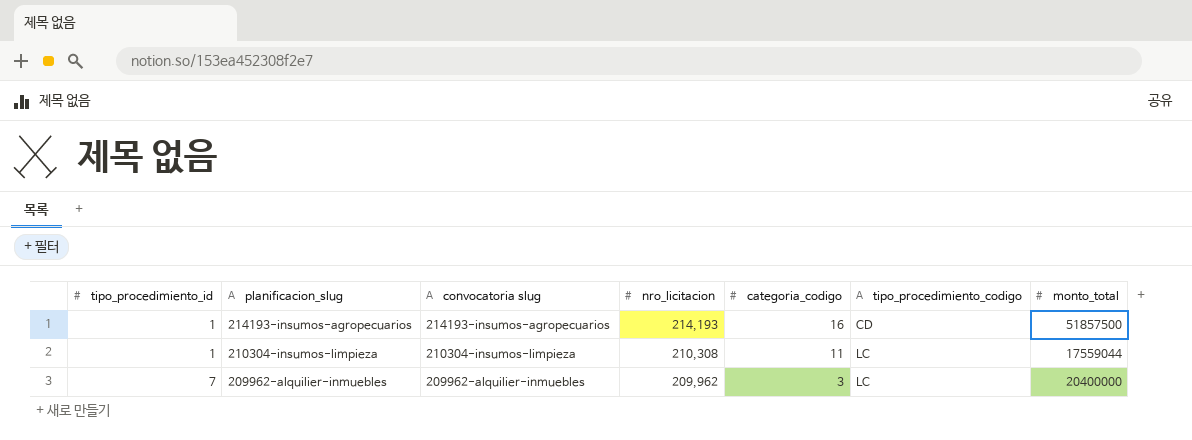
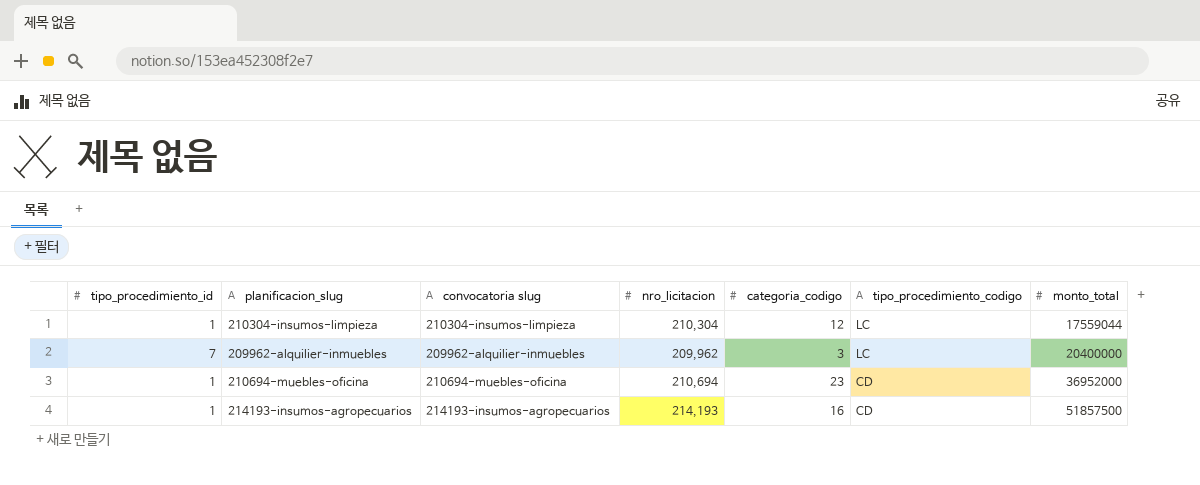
row order: tipo_procedimiento_id ascending -> tipo_procedimiento_codigo descending
210304-insumos-limpieza | nro_licitacion: 210,308 -> 210,304
210304-insumos-limpieza | categoria_codigo: 11 -> 12
row 210694-muebles-oficina: none -> 1 | 210694-muebles-oficina | 210,694 | 23 | CD | 36952000

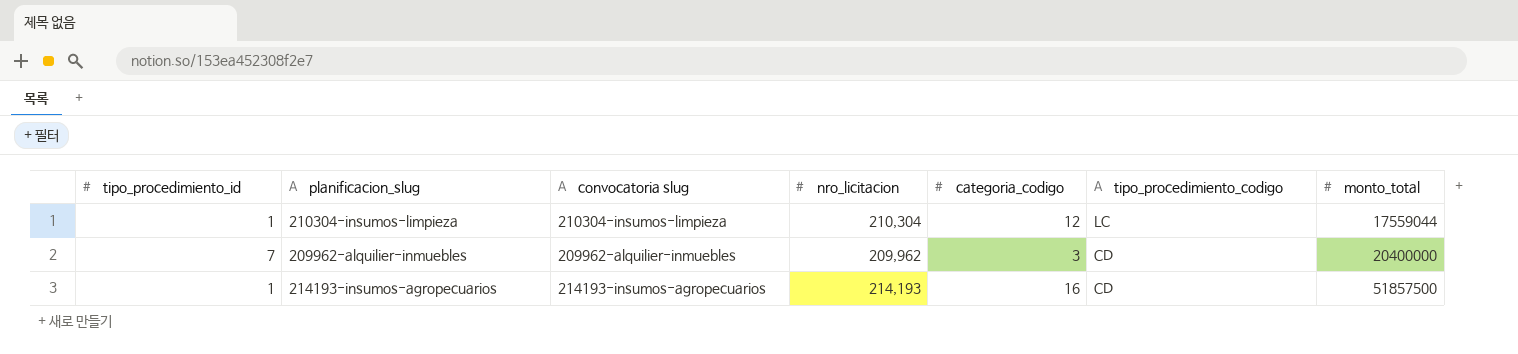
row 210694-muebles-oficina: 1 | 210694-muebles-oficina | 210,694 | 23 | CD | 36952000 -> none
209962-alquilier-inmuebles | tipo_procedimiento_codigo: LC -> CD

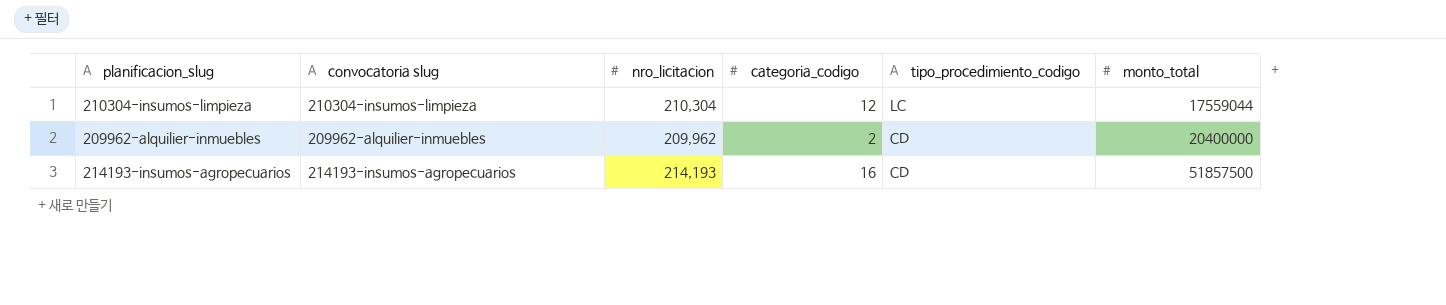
column tipo_procedimiento_id | position: 1 -> none
209962-alquilier-inmuebles | categoria_codigo: 3 -> 2

